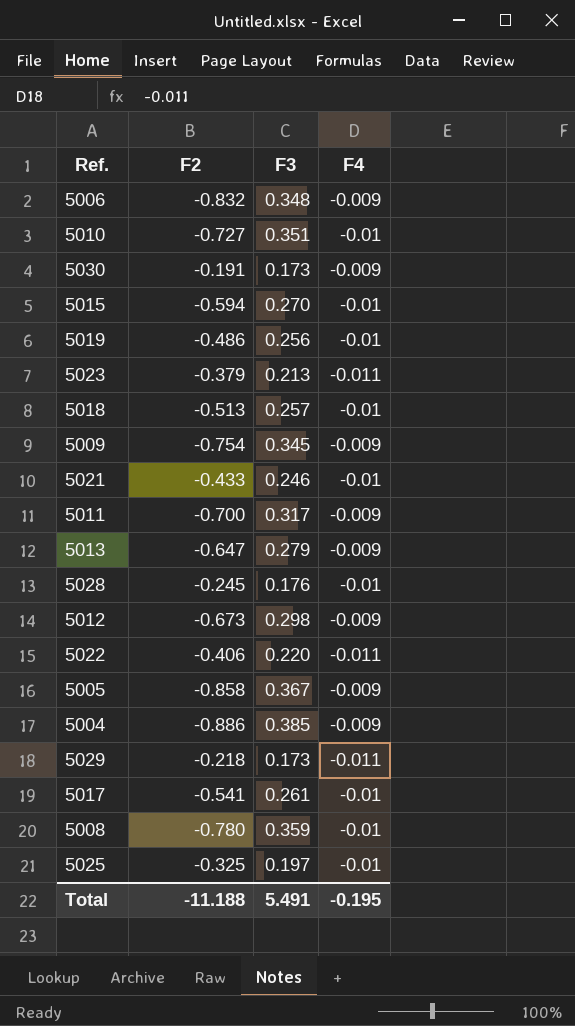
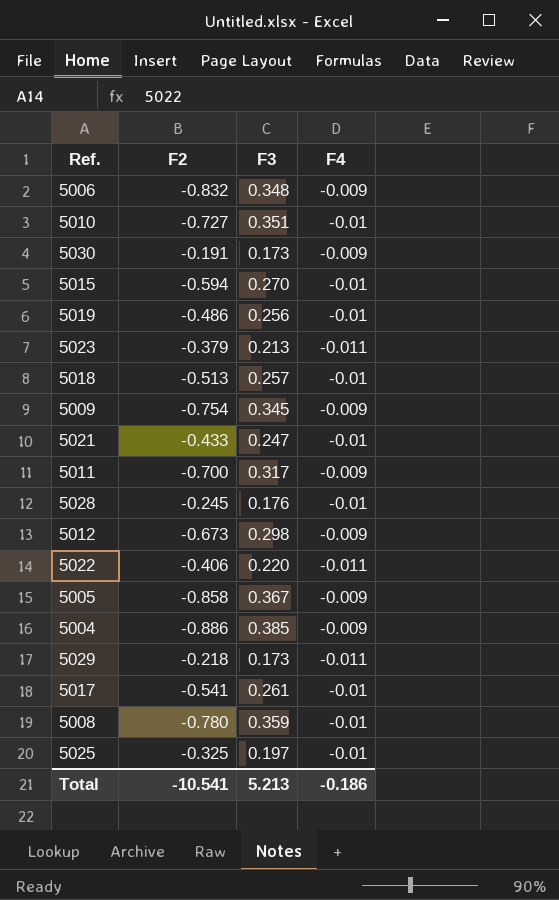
row 5013: -0.647 | 0.279 | -0.009 -> none
5021 | F3: 0.246 -> 0.247
Total | F2: -11.188 -> -10.541
Total | F3: 5.491 -> 5.213
Total | F4: -0.195 -> -0.186

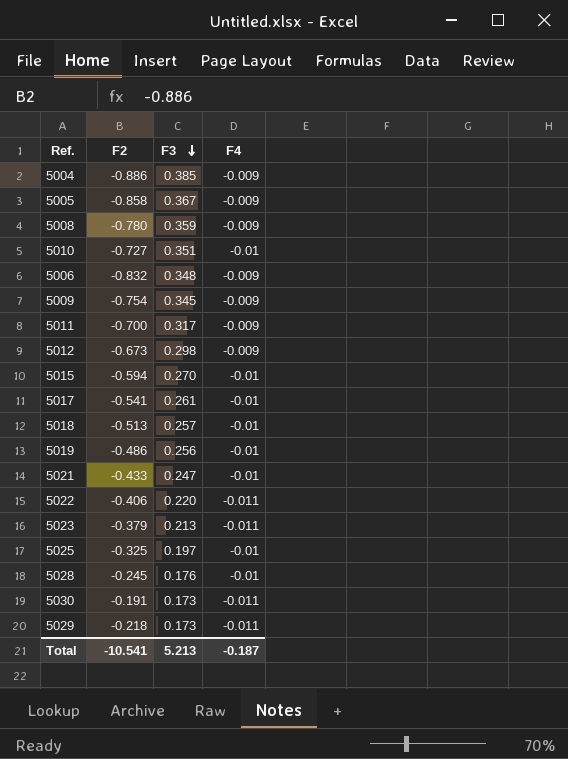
row order: none -> F3 descending
5008 | F4: -0.01 -> -0.009
5030 | F4: -0.009 -> -0.011
Total | F4: -0.186 -> -0.187

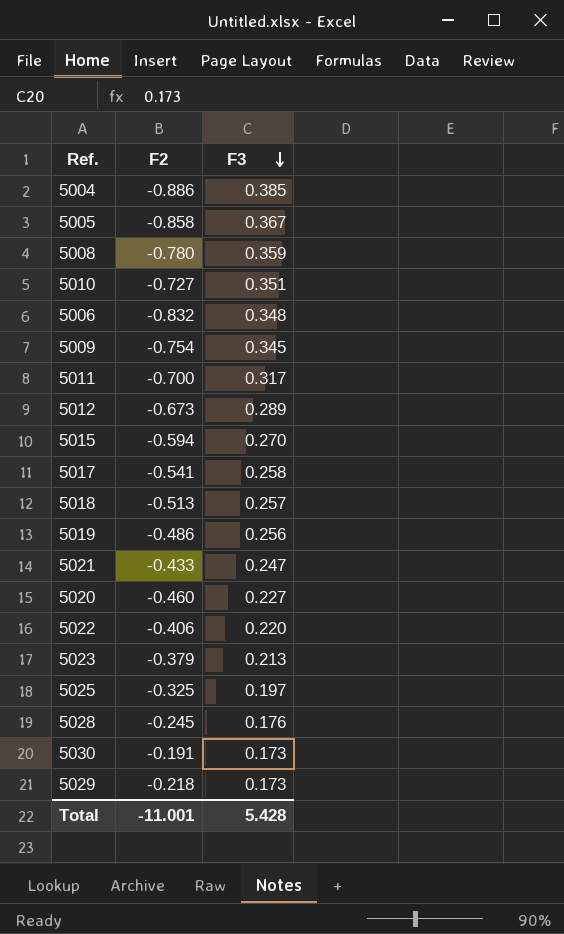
column F4 | position: 4 -> none
5012 | F3: 0.298 -> 0.289
5017 | F3: 0.261 -> 0.258
row 5020: none -> -0.460 | 0.227
Total | F2: -10.541 -> -11.001
Total | F3: 5.213 -> 5.428

